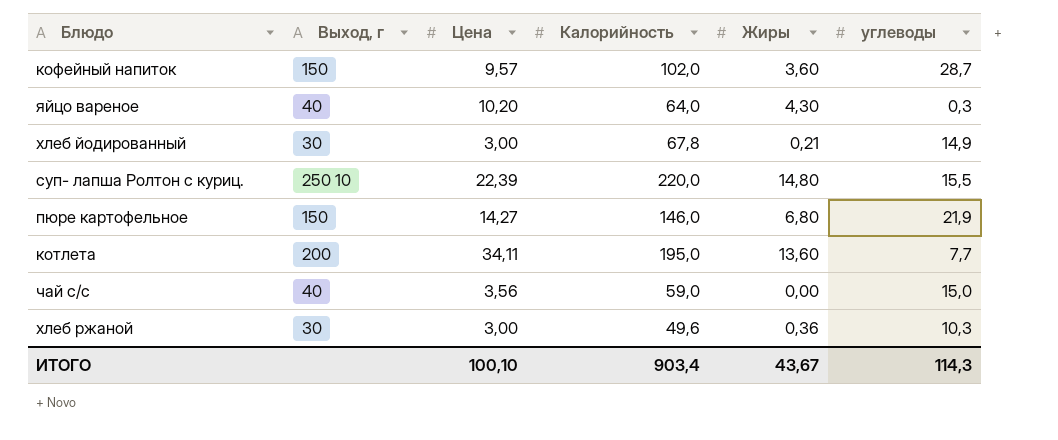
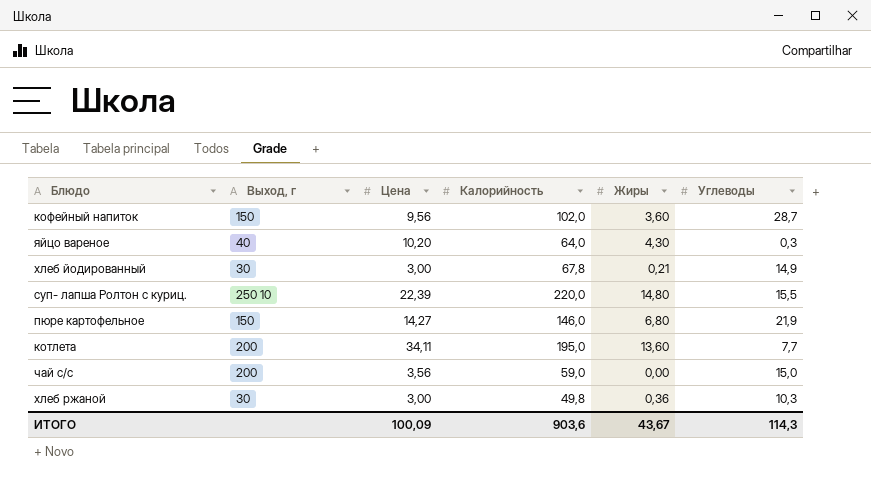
column name: углеводы -> Углеводы
кофейный напиток | Цена: 9,57 -> 9,56
чай с/с | Выход, г: 40 -> 200
хлеб ржаной | Калорийность: 49,6 -> 49,8
ИТОГО | Цена: 100,10 -> 100,09
ИТОГО | Калорийность: 903,4 -> 903,6

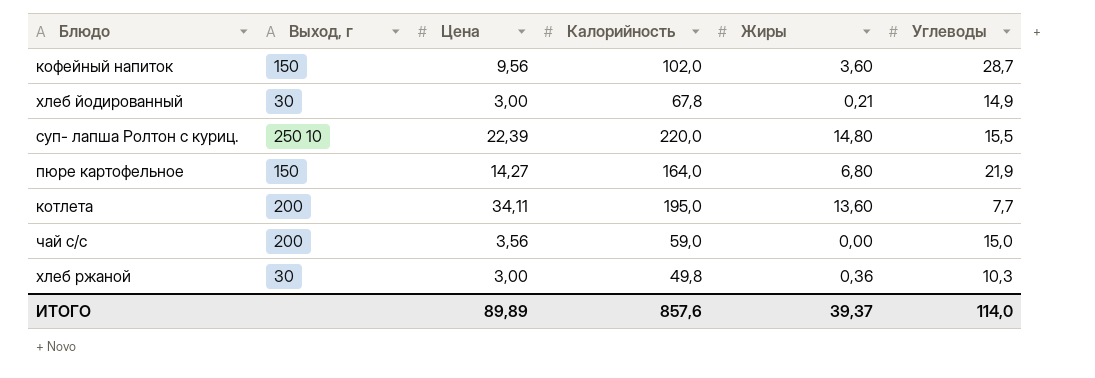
row яйцо вареное: 40 | 10,20 | 64,0 | 4,30 | 0,3 -> none
пюре картофельное | Калорийность: 146,0 -> 164,0
ИТОГО | Цена: 100,09 -> 89,89
ИТОГО | Калорийность: 903,6 -> 857,6
ИТОГО | Жиры: 43,67 -> 39,37
ИТОГО | Углеводы: 114,3 -> 114,0

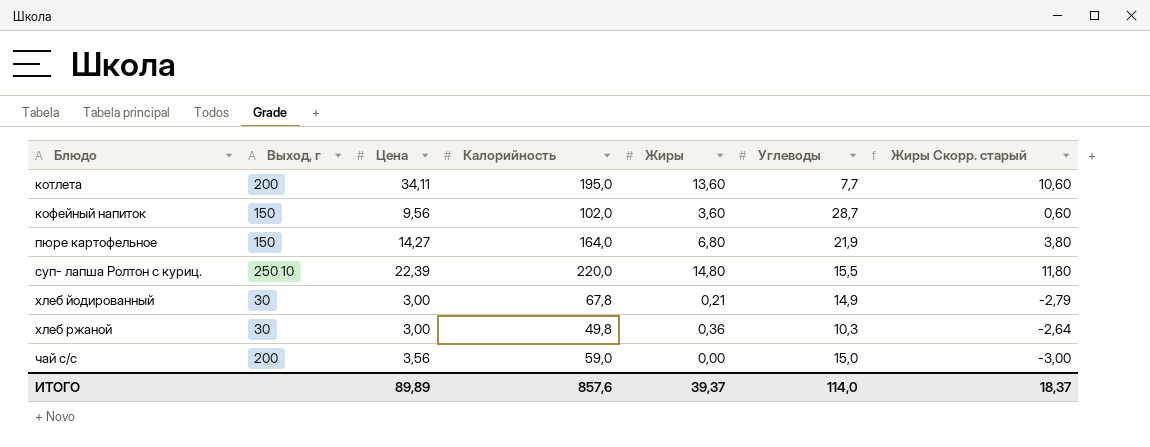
row order: none -> Блюдо ascending
column Жиры Скорр. старый | formula: none -> [Жиры] - 3

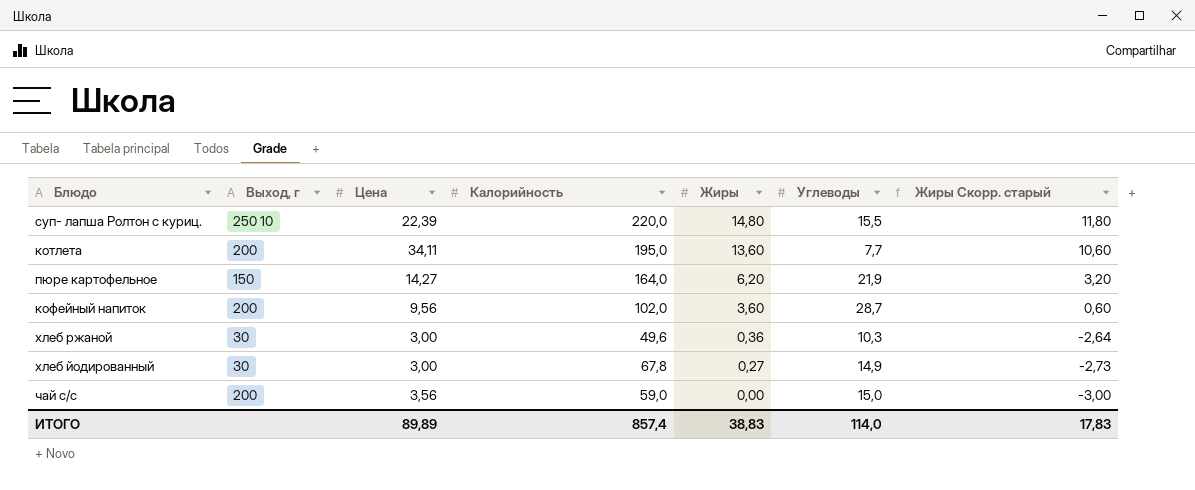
row order: Блюдо ascending -> Жиры descending
пюре картофельное | Жиры: 6,80 -> 6,20
пюре картофельное | Жиры Скорр. старый: 3,80 -> 3,20
кофейный напиток | Выход, г: 150 -> 200
хлеб ржаной | Калорийность: 49,8 -> 49,6
хлеб йодированный | Жиры: 0,21 -> 0,27
хлеб йодированный | Жиры Скорр. старый: -2,79 -> -2,73
ИТОГО | Калорийность: 857,6 -> 857,4
ИТОГО | Жиры: 39,37 -> 38,83
ИТОГО | Жиры Скорр. старый: 18,37 -> 17,83

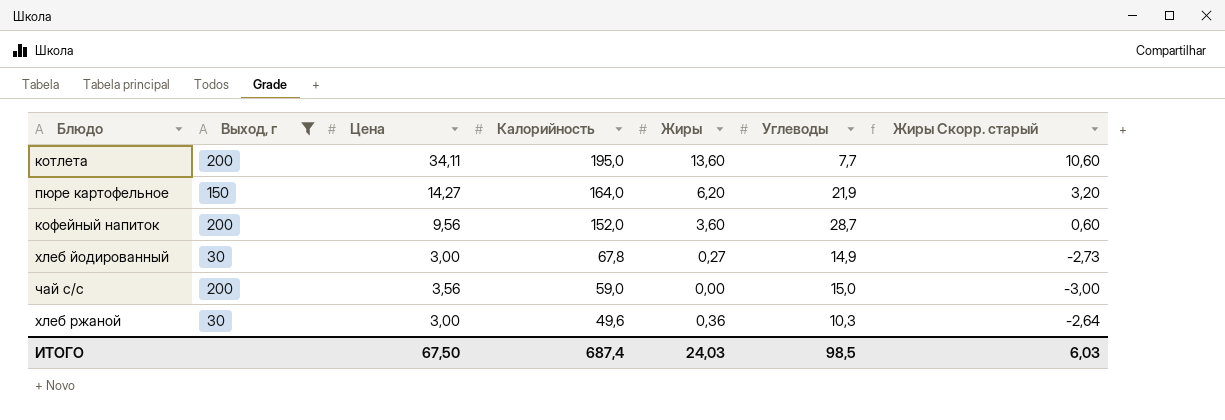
filter: none -> Выход, г != 250 10
row order: Жиры descending -> Калорийность descending
кофейный напиток | Калорийность: 102,0 -> 152,0
ИТОГО | Цена: 89,89 -> 67,50
ИТОГО | Калорийность: 857,4 -> 687,4
ИТОГО | Жиры: 38,83 -> 24,03
ИТОГО | Углеводы: 114,0 -> 98,5
ИТОГО | Жиры Скорр. старый: 17,83 -> 6,03

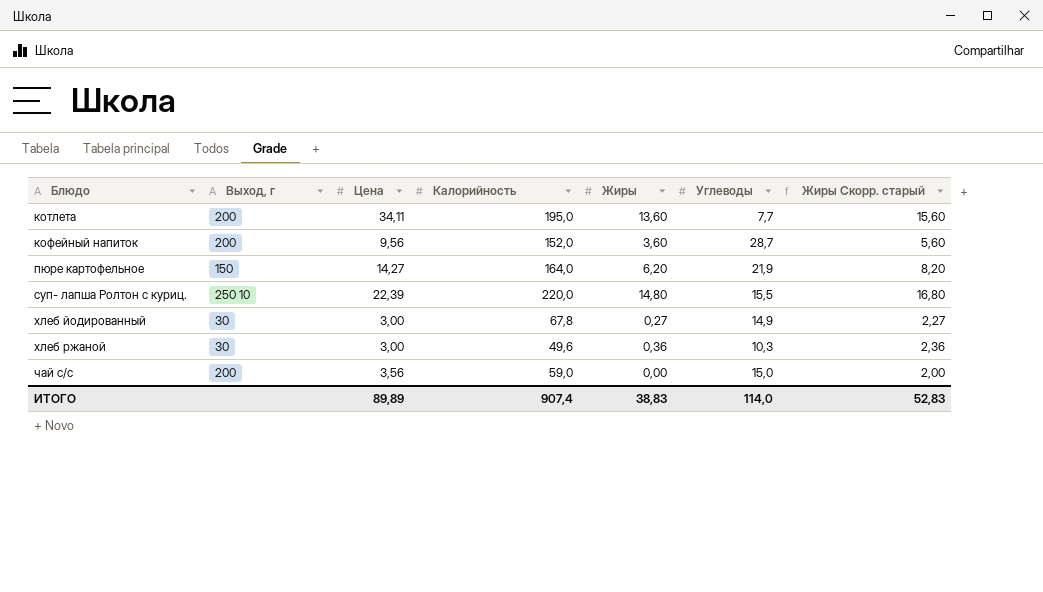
filter: Выход, г != 250 10 -> none
row order: Калорийность descending -> Блюдо ascending
column Жиры Скорр. старый | formula: [Жиры] - 3 -> [Жиры] + 2
ИТОГО | Цена: 67,50 -> 89,89
ИТОГО | Калорийность: 687,4 -> 907,4
ИТОГО | Жиры: 24,03 -> 38,83
ИТОГО | Углеводы: 98,5 -> 114,0
ИТОГО | Жиры Скорр. старый: 6,03 -> 52,83

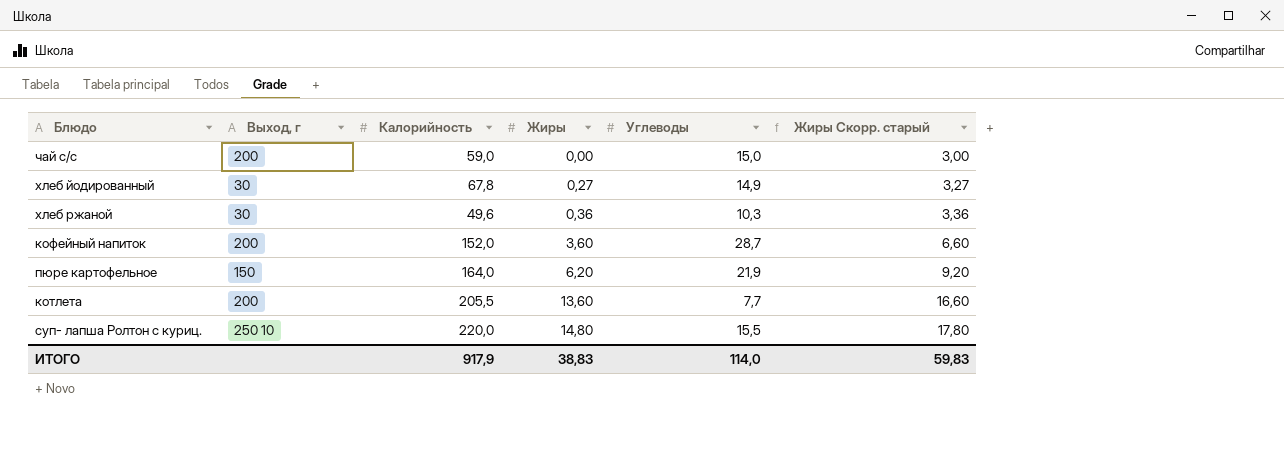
row order: Блюдо ascending -> Жиры ascending
column Цена | position: 3 -> none
column Жиры Скорр. старый | formula: [Жиры] + 2 -> [Жиры] + 3
котлета | Калорийность: 195,0 -> 205,5
ИТОГО | Калорийность: 907,4 -> 917,9
ИТОГО | Жиры Скорр. старый: 52,83 -> 59,83

